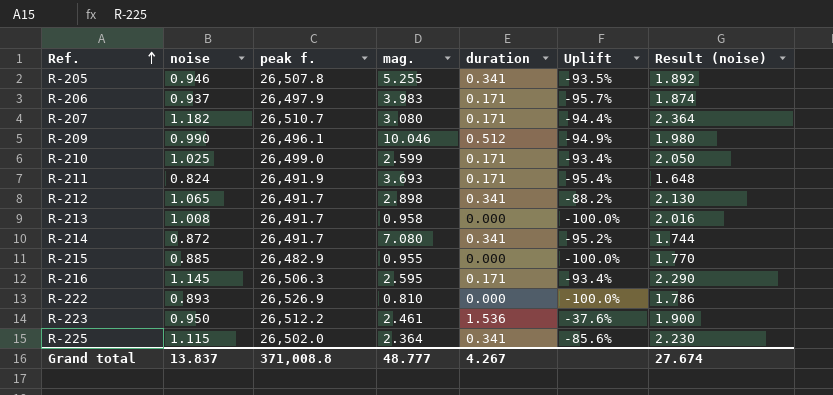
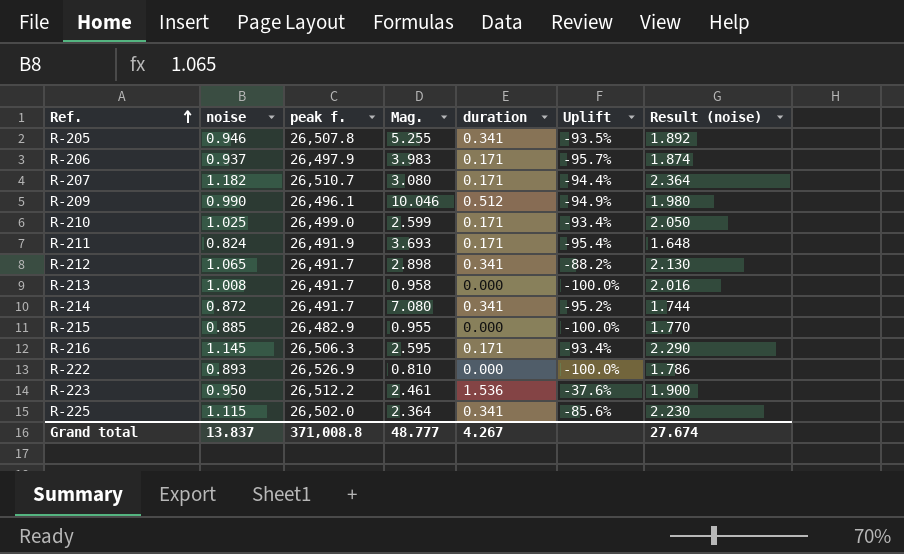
column name: mag. -> Mag.

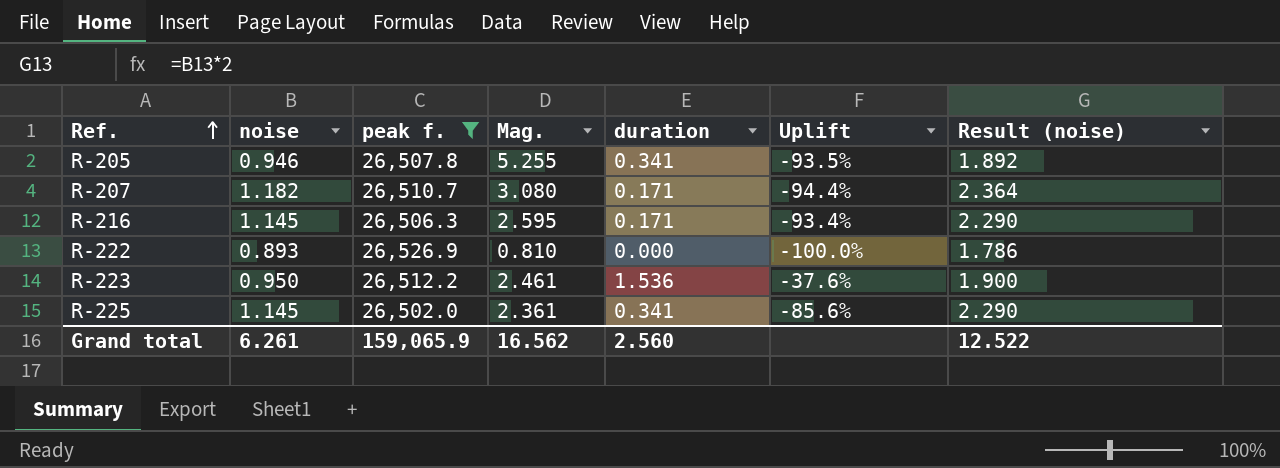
filter: none -> peak f. >= 26,502.0
R-225 | noise: 1.115 -> 1.145
R-225 | Mag.: 2.364 -> 2.361
R-225 | Result (noise): 2.230 -> 2.290
Grand total | noise: 13.837 -> 6.261
Grand total | peak f.: 371,008.8 -> 159,065.9
Grand total | Mag.: 48.777 -> 16.562
Grand total | duration: 4.267 -> 2.560
Grand total | Result (noise): 27.674 -> 12.522

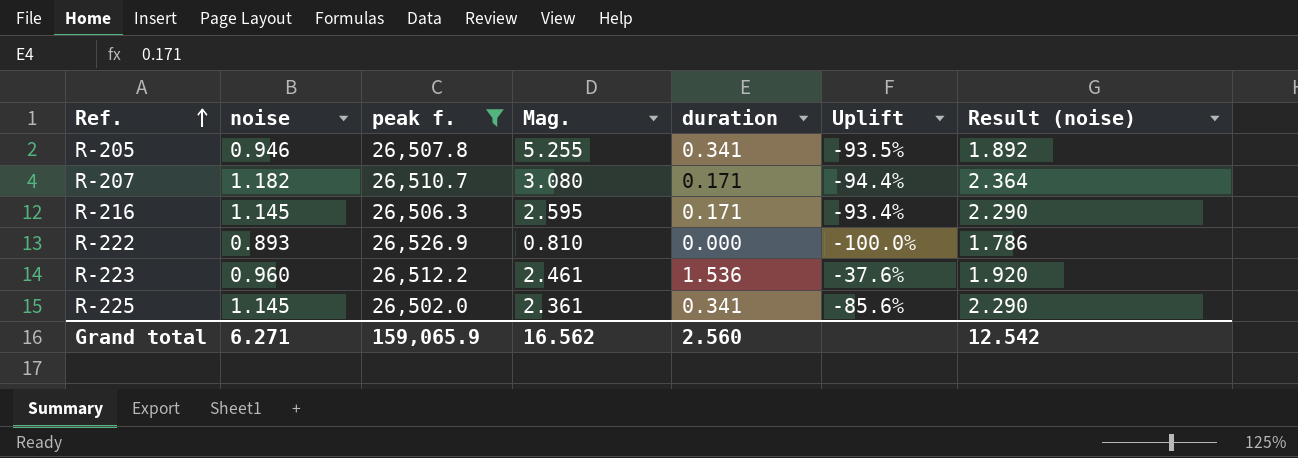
R-223 | noise: 0.950 -> 0.960
R-223 | Result (noise): 1.900 -> 1.920
Grand total | noise: 6.261 -> 6.271
Grand total | Result (noise): 12.522 -> 12.542

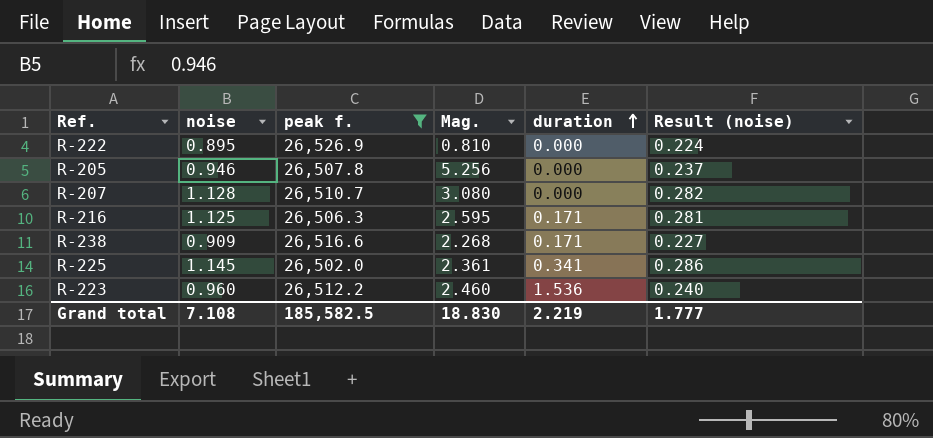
row order: Ref. ascending -> duration ascending
column Uplift | formula: ([duration] - [Mag.]) / [Mag.] -> none
column Result (noise) | formula: [noise] * 2 -> [noise] * 0.25
R-222 | noise: 0.893 -> 0.895
R-205 | Mag.: 5.255 -> 5.256
R-205 | duration: 0.341 -> 0.000
R-207 | noise: 1.182 -> 1.128
R-207 | duration: 0.171 -> 0.000
R-216 | noise: 1.145 -> 1.125
row R-238: none -> 0.909 | 26,516.6 | 2.268 | 0.171 | 0.227
R-223 | Mag.: 2.461 -> 2.460
Grand total | noise: 6.271 -> 7.108
Grand total | peak f.: 159,065.9 -> 185,582.5
Grand total | Mag.: 16.562 -> 18.830
Grand total | duration: 2.560 -> 2.219
Grand total | Result (noise): 12.542 -> 1.777

